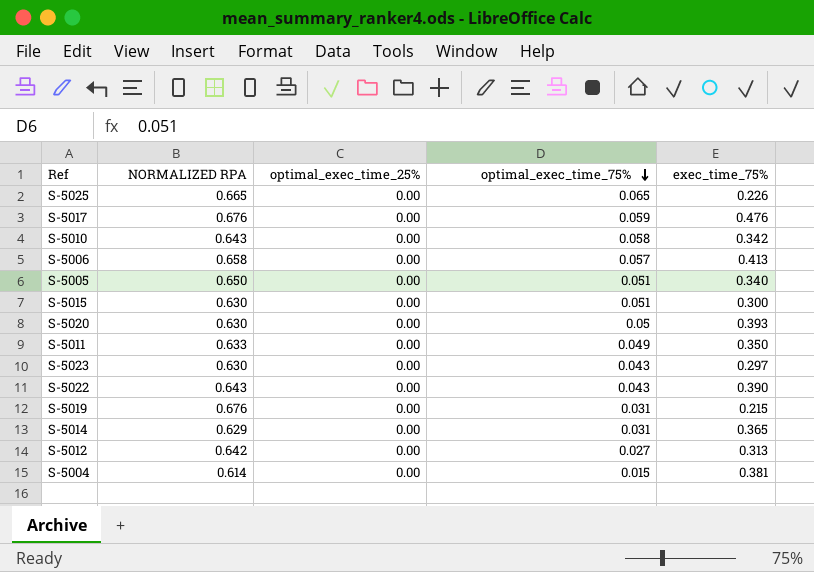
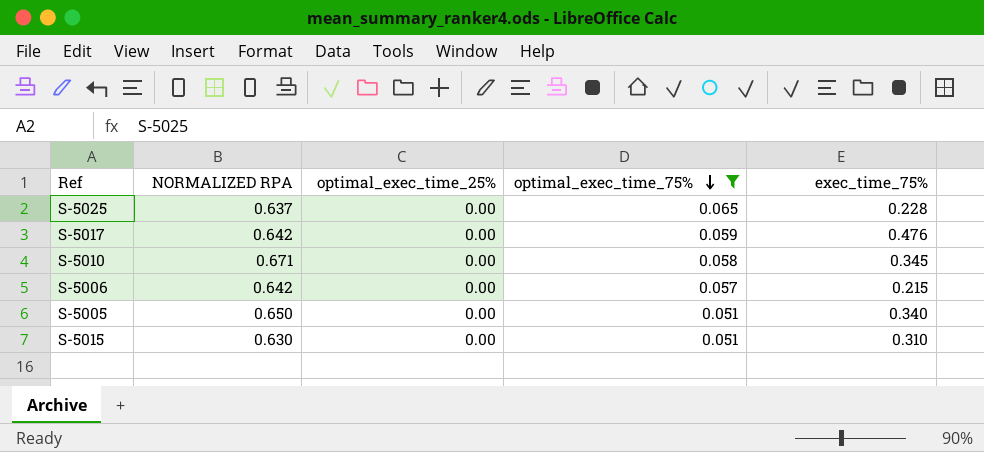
filter: none -> optimal_exec_time_75% >= 0.051
S-5025 | NORMALIZED RPA: 0.665 -> 0.637
S-5025 | exec_time_75%: 0.226 -> 0.228
S-5017 | NORMALIZED RPA: 0.676 -> 0.642
S-5010 | NORMALIZED RPA: 0.643 -> 0.671
S-5010 | exec_time_75%: 0.342 -> 0.345
S-5006 | NORMALIZED RPA: 0.658 -> 0.642
S-5006 | exec_time_75%: 0.413 -> 0.215
S-5015 | exec_time_75%: 0.300 -> 0.310

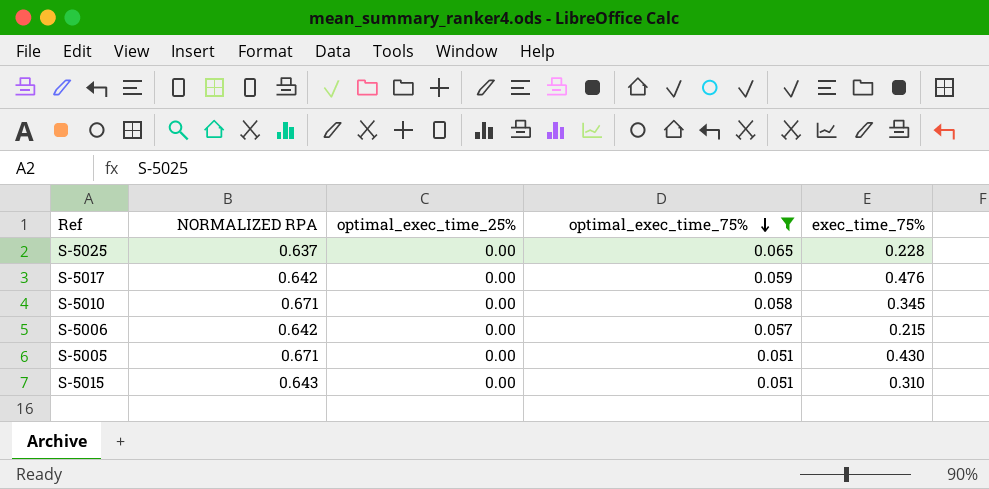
S-5005 | NORMALIZED RPA: 0.650 -> 0.671
S-5005 | exec_time_75%: 0.340 -> 0.430
S-5015 | NORMALIZED RPA: 0.630 -> 0.643

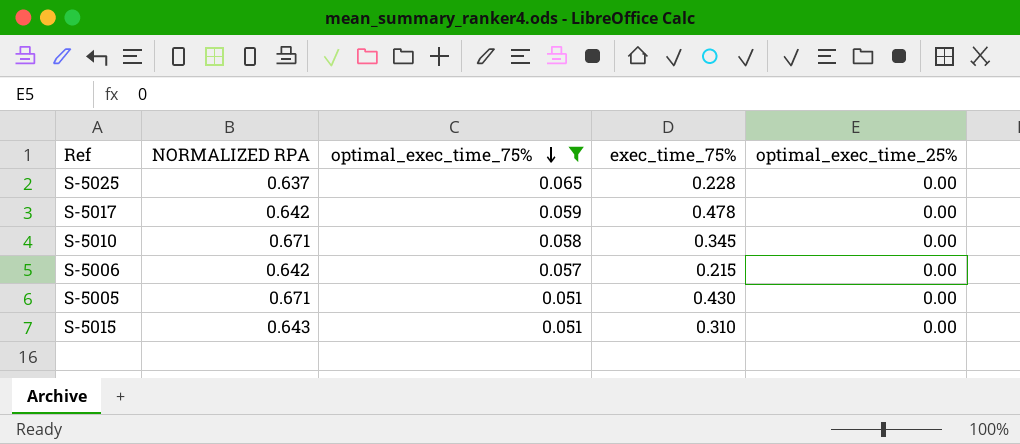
column optimal_exec_time_25% | position: 3 -> 5
S-5017 | exec_time_75%: 0.476 -> 0.478

